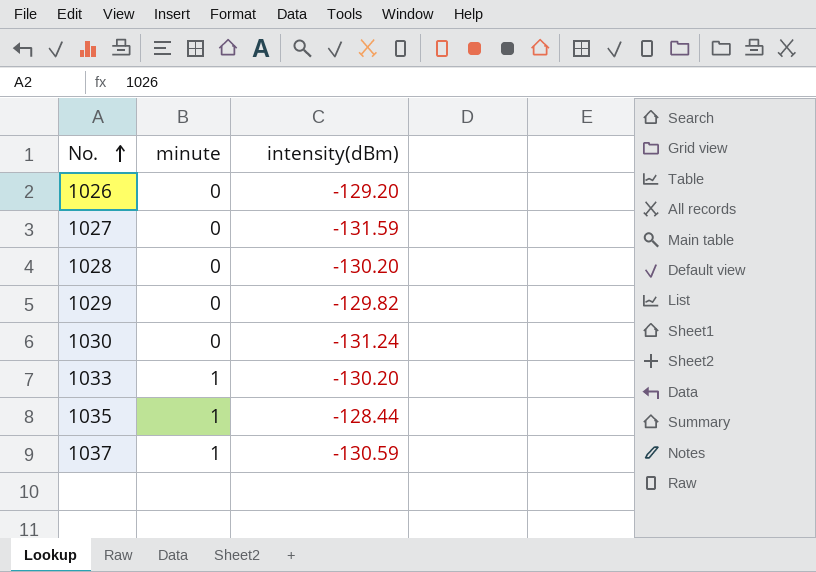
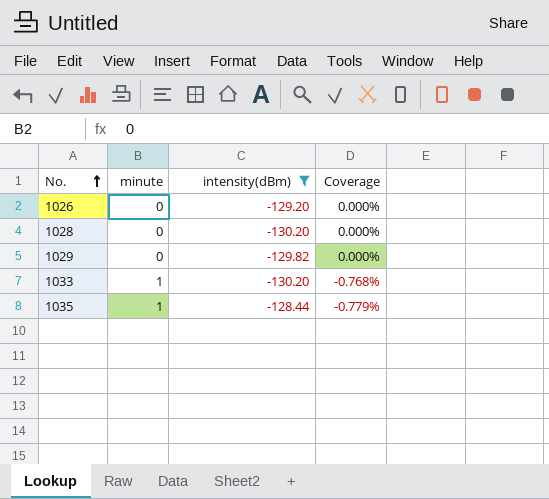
filter: none -> intensity(dBm) >= -130.20
column Coverage | formula: none -> [minute] / [intensity(dBm)]

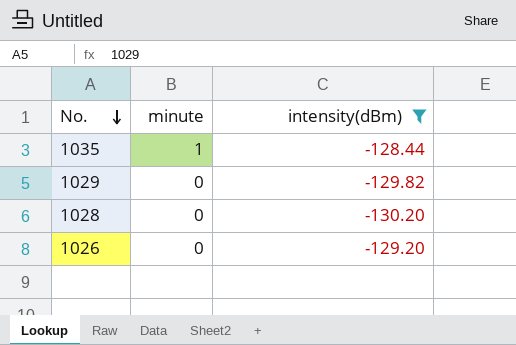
row order: No. ascending -> No. descending
column Coverage | formula: [minute] / [intensity(dBm)] -> none
row 1033: 1 | -130.20 | -0.768% -> none

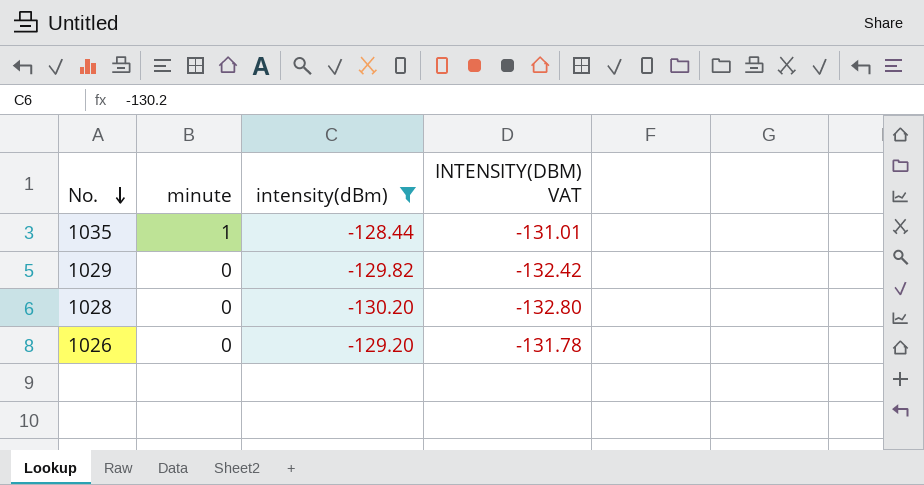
column INTENSITY(DBM) VAT | formula: none -> [intensity(dBm)] * 1.02

